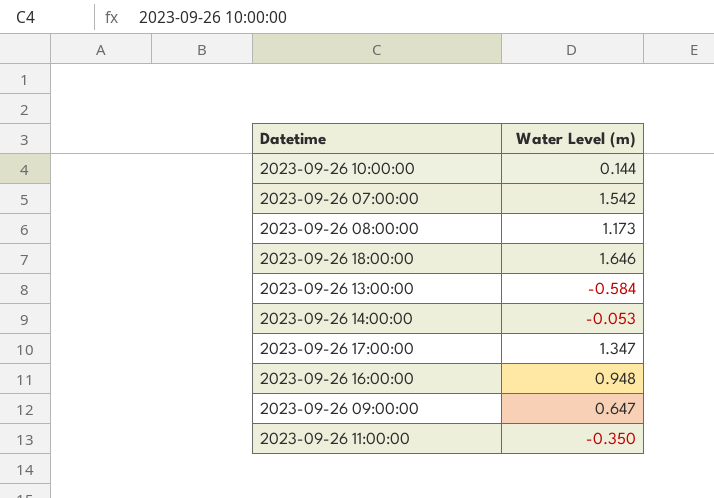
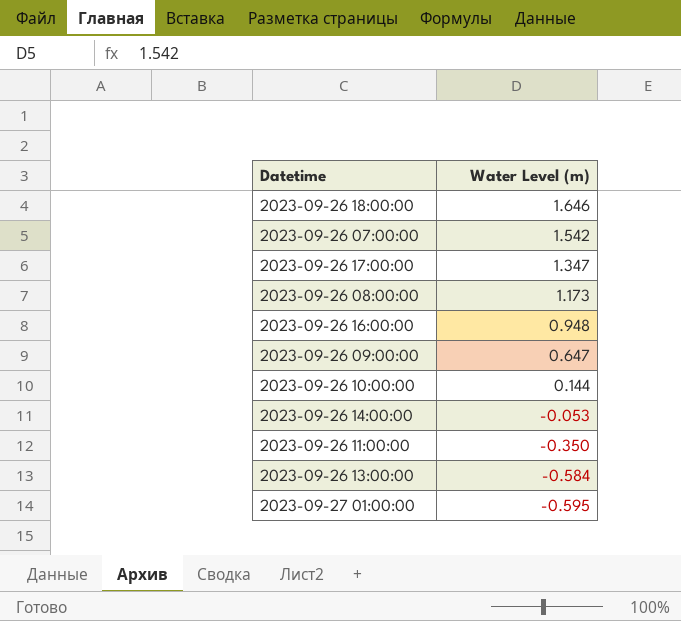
row order: none -> Water Level (m) descending
row 2023-09-27 01:00:00: none -> -0.595

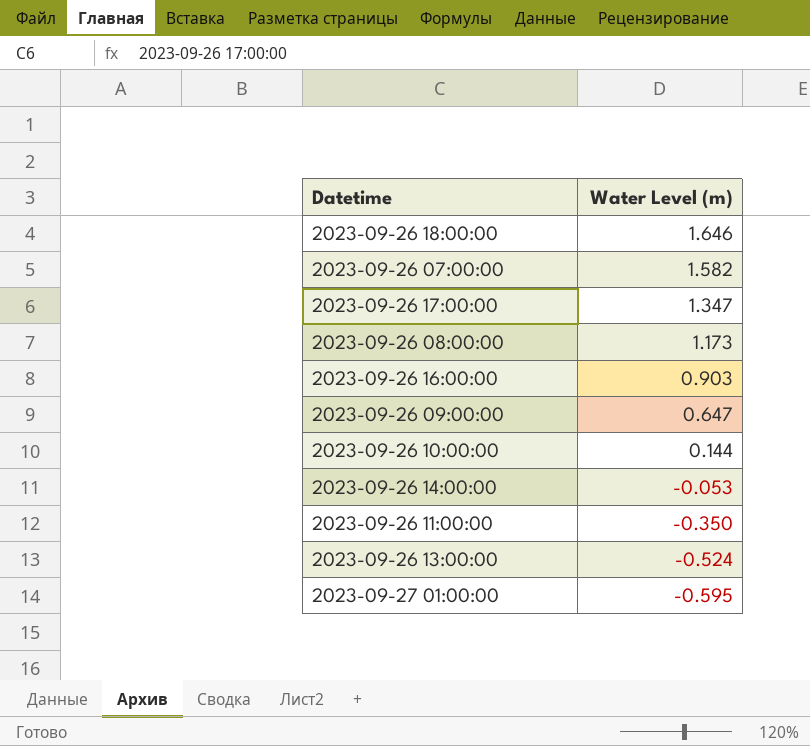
2023-09-26 07:00:00 | Water Level (m): 1.542 -> 1.582
2023-09-26 16:00:00 | Water Level (m): 0.948 -> 0.903
2023-09-26 13:00:00 | Water Level (m): -0.584 -> -0.524

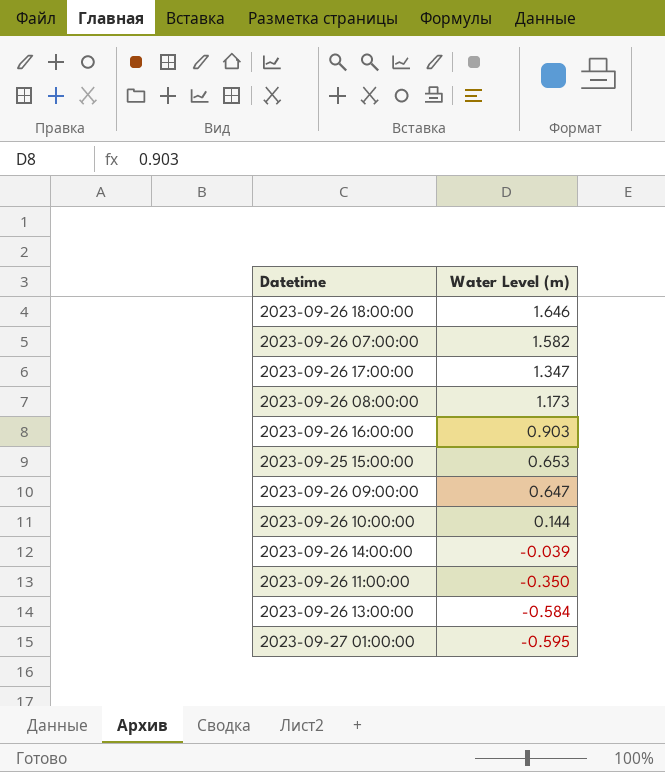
row 2023-09-25 15:00:00: none -> 0.653
2023-09-26 14:00:00 | Water Level (m): -0.053 -> -0.039
2023-09-26 13:00:00 | Water Level (m): -0.524 -> -0.584

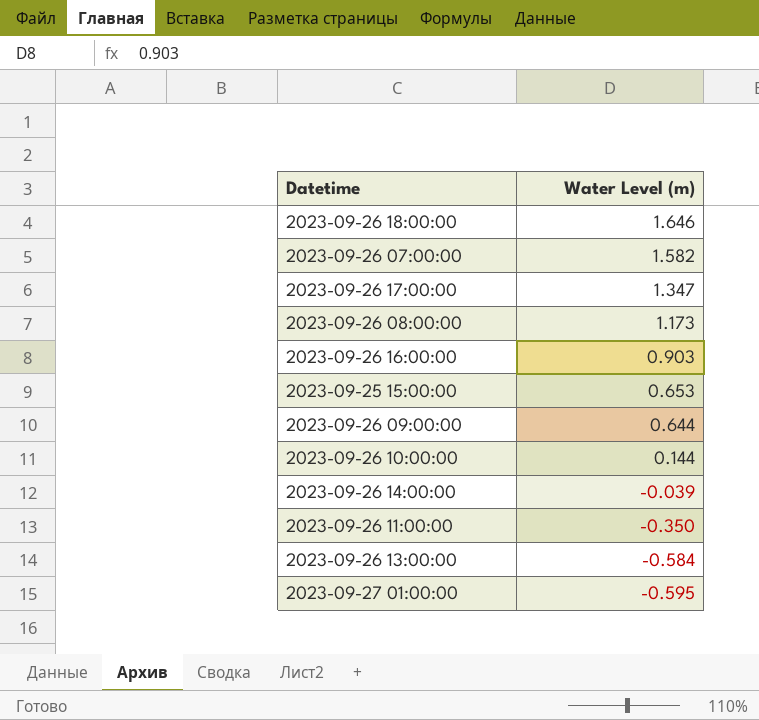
2023-09-26 09:00:00 | Water Level (m): 0.647 -> 0.644

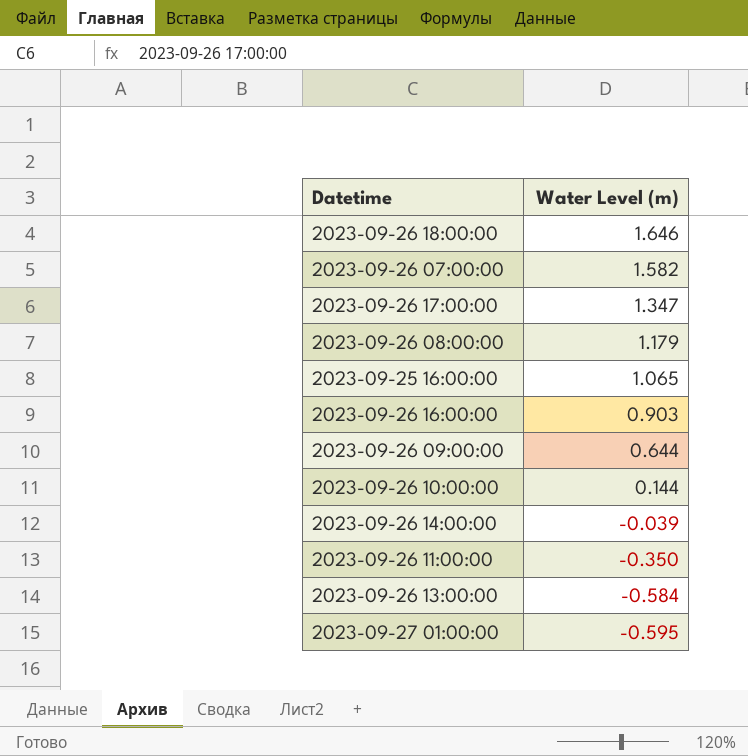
row 2023-09-25 15:00:00: 0.653 -> none
2023-09-26 08:00:00 | Water Level (m): 1.173 -> 1.179
row 2023-09-25 16:00:00: none -> 1.065

